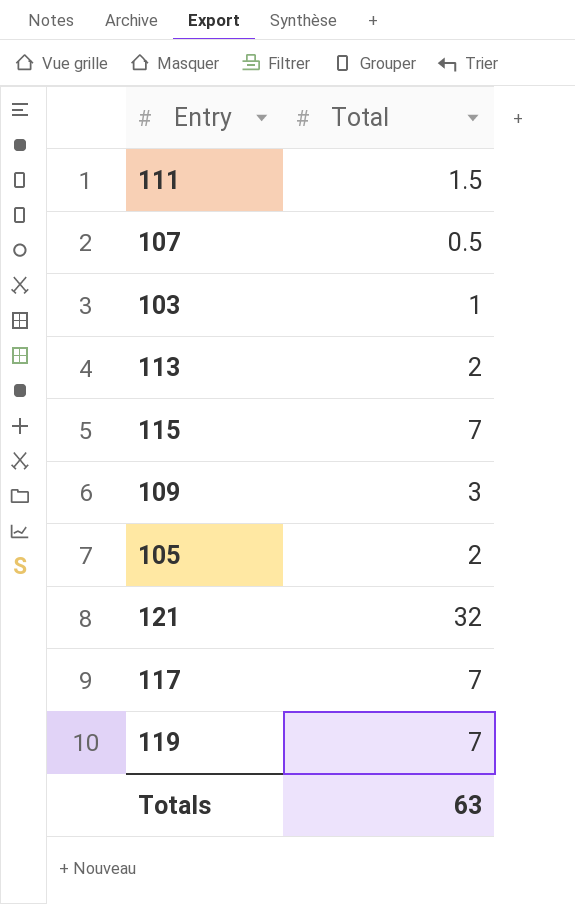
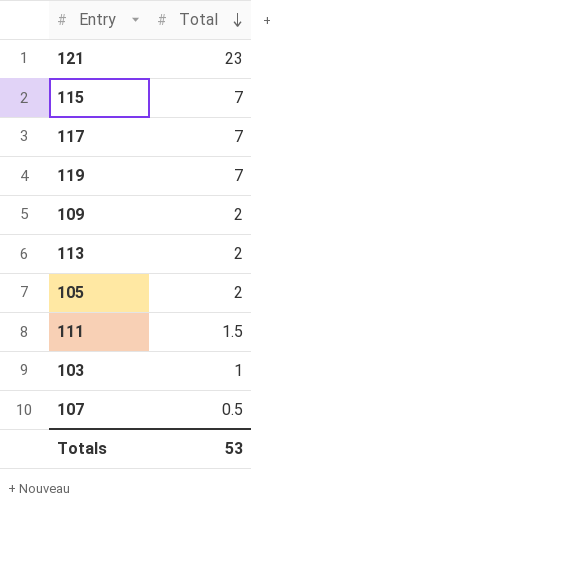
row order: none -> Total descending
121 | Total: 32 -> 23
109 | Total: 3 -> 2
Totals | Total: 63 -> 53

